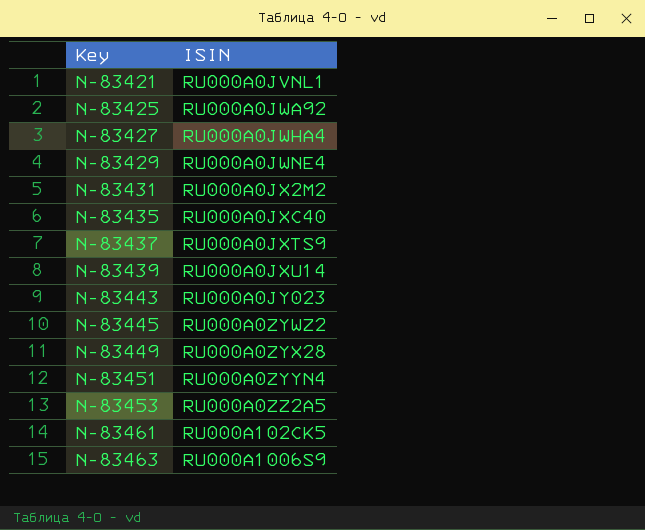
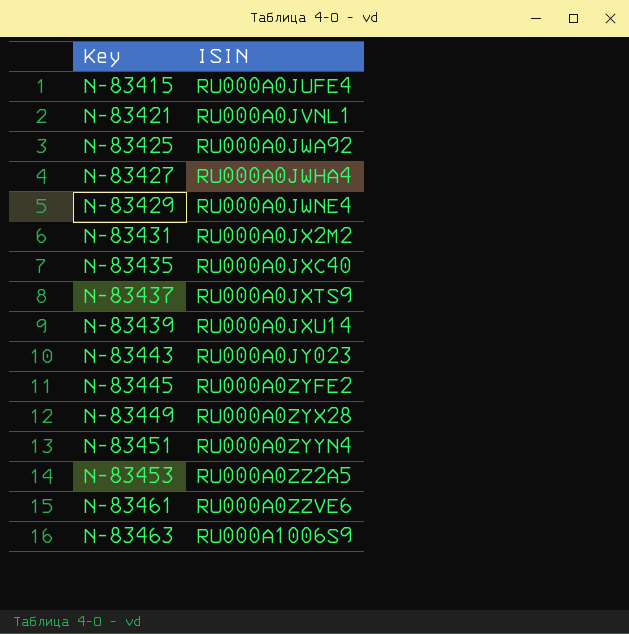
row N-83415: none -> RU000A0JUFE4
N-83445 | ISIN: RU000A0ZYWZ2 -> RU000A0ZYFE2
N-83461 | ISIN: RU000A102CK5 -> RU000A0ZZVE6

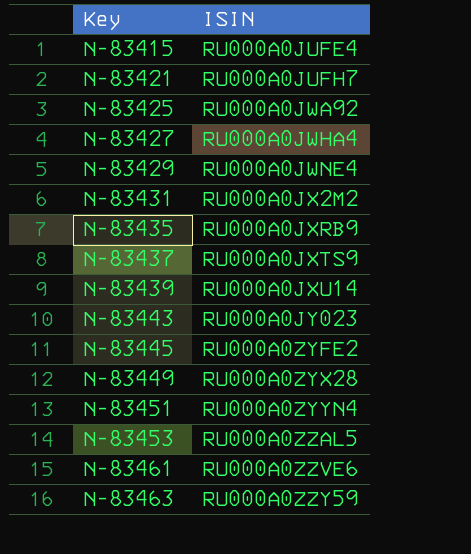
N-83421 | ISIN: RU000A0JVNL1 -> RU000A0JUFH7
N-83435 | ISIN: RU000A0JXC40 -> RU000A0JXRB9
N-83453 | ISIN: RU000A0ZZ2A5 -> RU000A0ZZAL5
N-83463 | ISIN: RU000A1006S9 -> RU000A0ZZY59

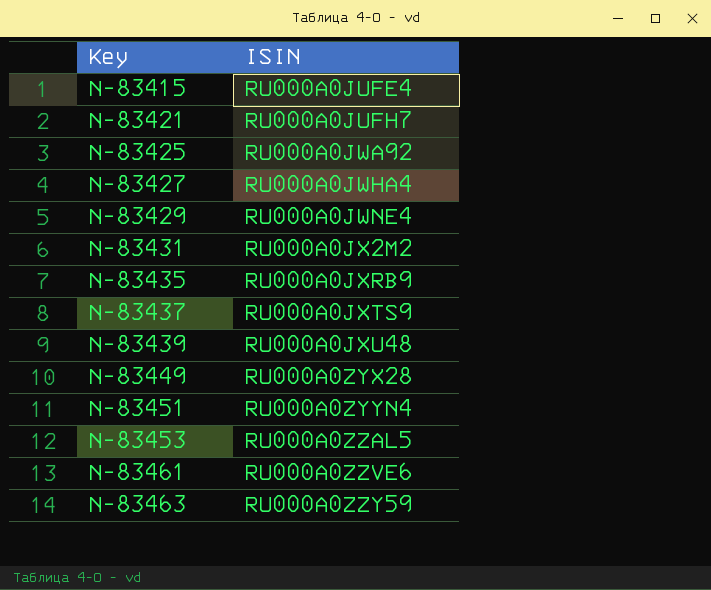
row N-83443: RU000A0JY023 -> none
row N-83445: RU000A0ZYFE2 -> none
N-83439 | ISIN: RU000A0JXU14 -> RU000A0JXU48

